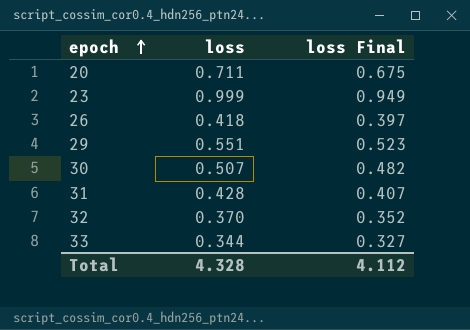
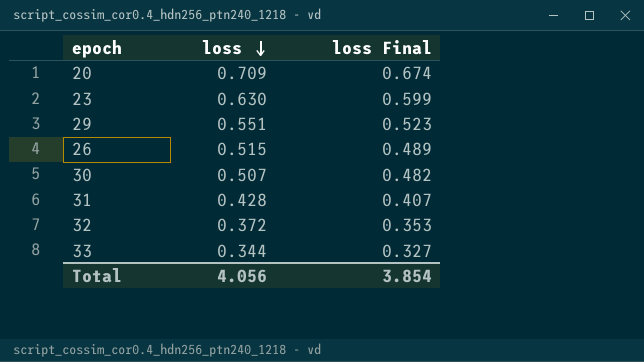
row order: epoch ascending -> loss descending
20 | loss: 0.711 -> 0.709
20 | loss Final: 0.675 -> 0.674
23 | loss: 0.999 -> 0.630
23 | loss Final: 0.949 -> 0.599
26 | loss: 0.418 -> 0.515
26 | loss Final: 0.397 -> 0.489
32 | loss: 0.370 -> 0.372
32 | loss Final: 0.352 -> 0.353
Total | loss: 4.328 -> 4.056
Total | loss Final: 4.112 -> 3.854

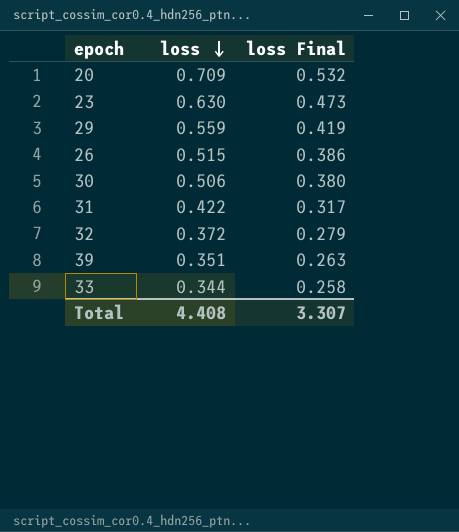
column loss Final | formula: [loss] * 0.95 -> [loss] * 0.75
29 | loss: 0.551 -> 0.559
30 | loss: 0.507 -> 0.506
31 | loss: 0.428 -> 0.422
row 39: none -> 0.351 | 0.263
Total | loss: 4.056 -> 4.408
Total | loss Final: 3.854 -> 3.307

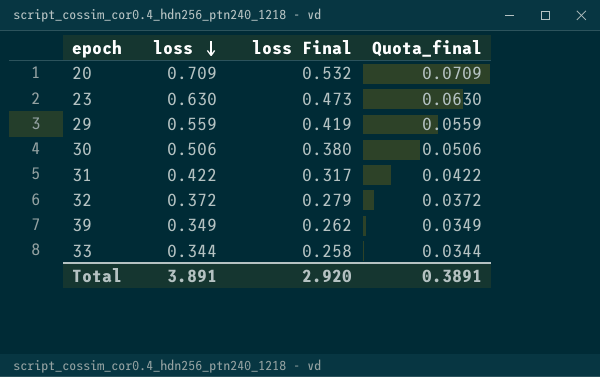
column Quota_final | formula: none -> [loss] * 0.1
row 26: 0.515 | 0.386 -> none
39 | loss: 0.351 -> 0.349
39 | loss Final: 0.263 -> 0.262
Total | loss: 4.408 -> 3.891
Total | loss Final: 3.307 -> 2.920

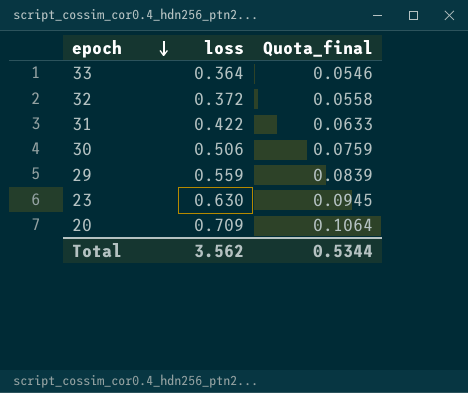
row order: loss descending -> epoch descending
column loss Final | formula: [loss] * 0.75 -> none
column Quota_final | formula: [loss] * 0.1 -> [loss] * 0.15
row 39: 0.349 | 0.262 | 0.0349 -> none
33 | loss: 0.344 -> 0.364
Total | loss: 3.891 -> 3.562
Total | Quota_final: 0.3891 -> 0.5344

